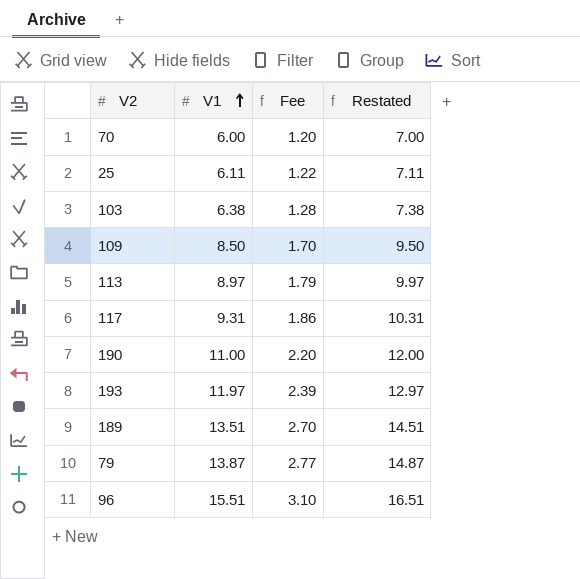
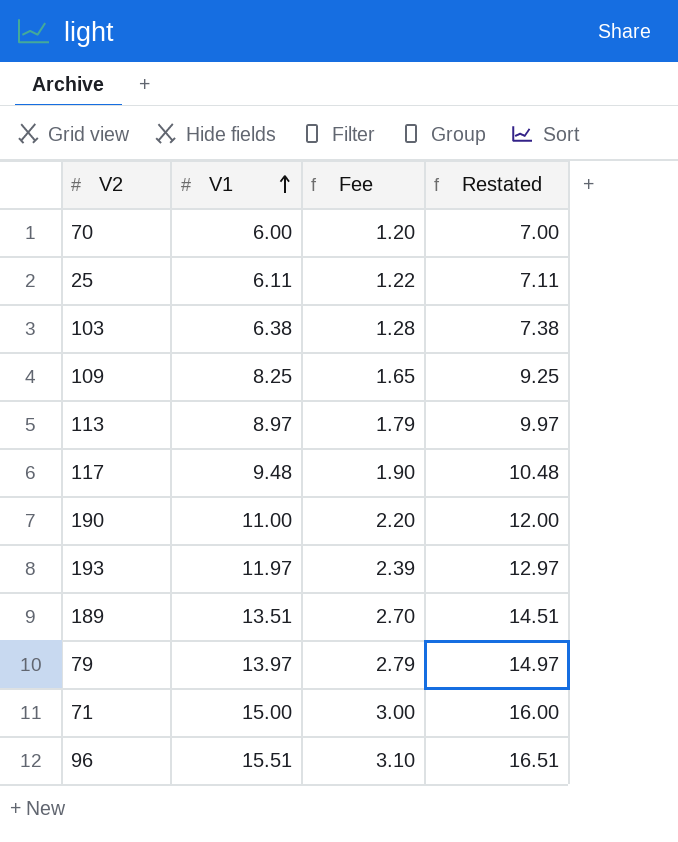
109 | V1: 8.50 -> 8.25
109 | Fee: 1.70 -> 1.65
109 | Restated: 9.50 -> 9.25
117 | V1: 9.31 -> 9.48
117 | Fee: 1.86 -> 1.90
117 | Restated: 10.31 -> 10.48
79 | V1: 13.87 -> 13.97
79 | Fee: 2.77 -> 2.79
79 | Restated: 14.87 -> 14.97
row 71: none -> 15.00 | 3.00 | 16.00

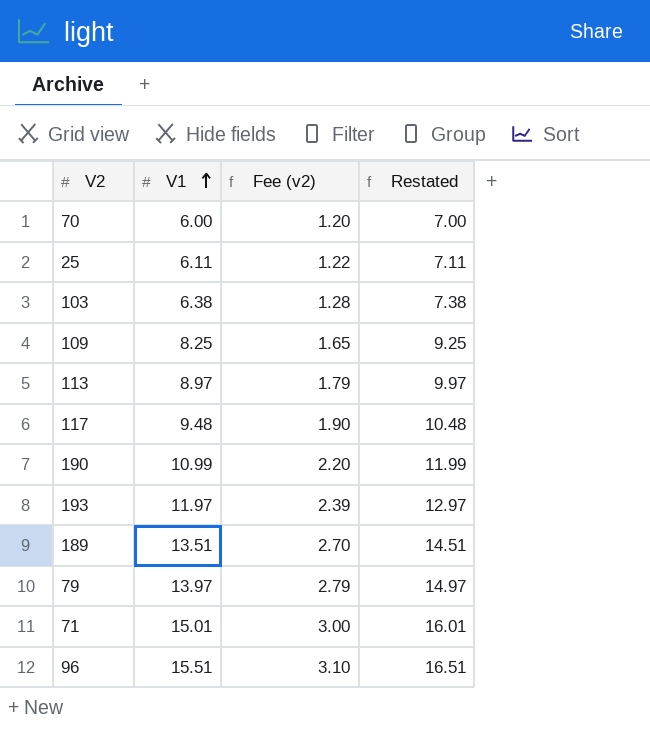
column name: Fee -> Fee (v2)
190 | V1: 11.00 -> 10.99
190 | Restated: 12.00 -> 11.99
71 | V1: 15.00 -> 15.01
71 | Restated: 16.00 -> 16.01

